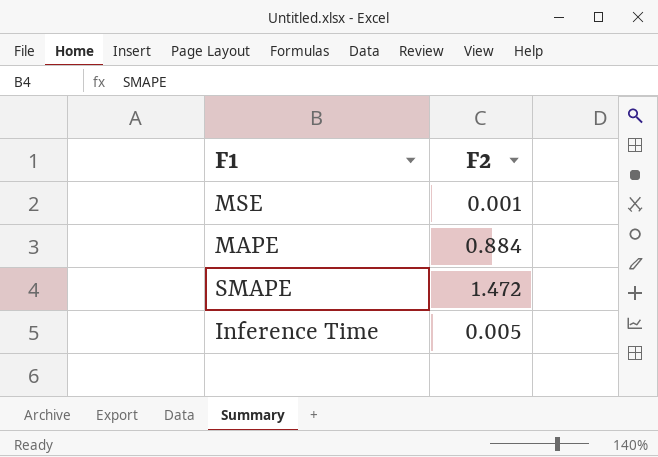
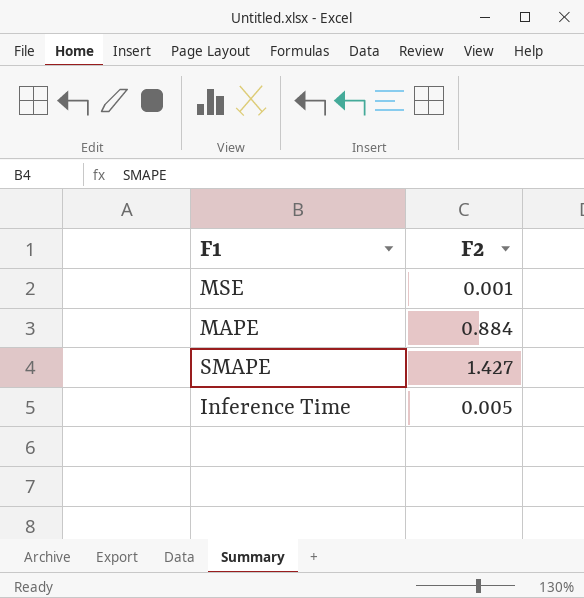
SMAPE | F2: 1.472 -> 1.427

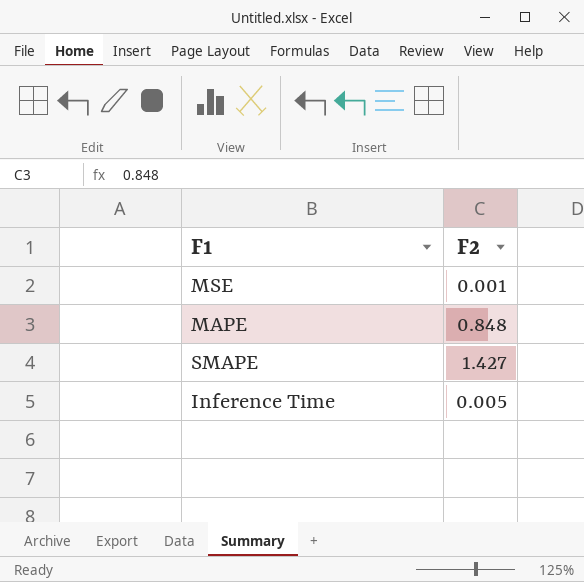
MAPE | F2: 0.884 -> 0.848

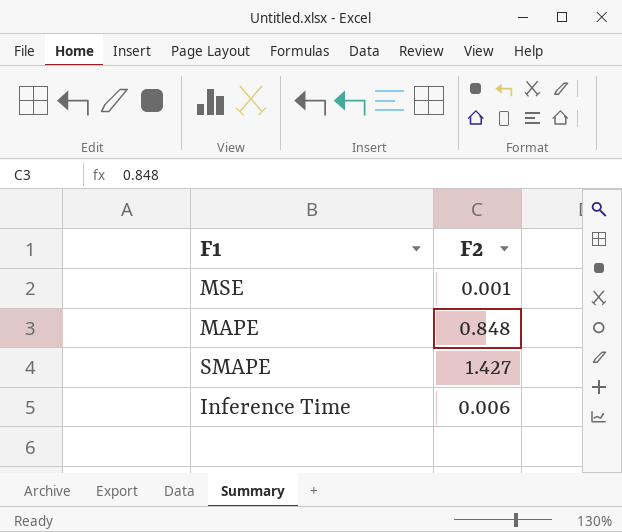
Inference Time | F2: 0.005 -> 0.006

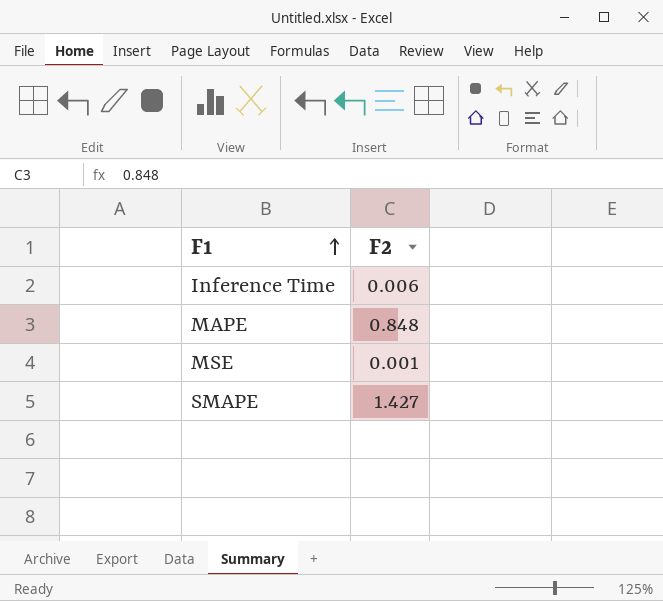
row order: none -> F1 ascending

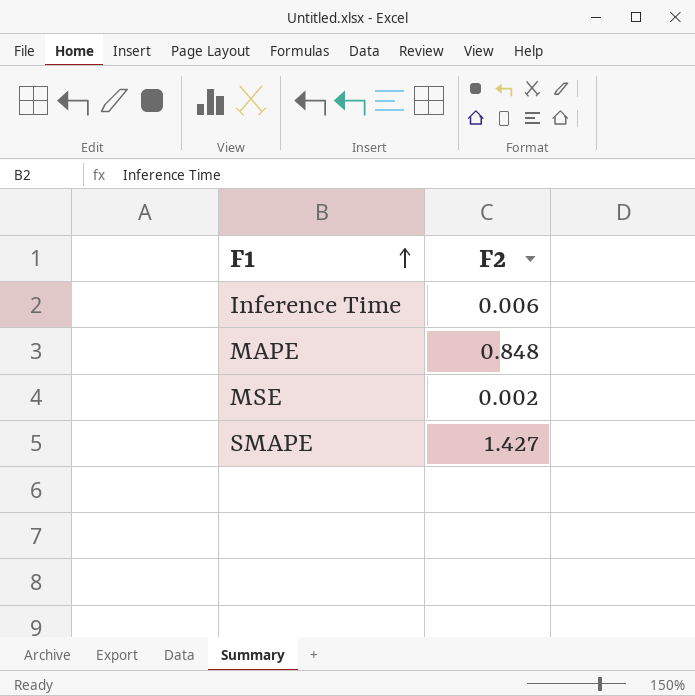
MSE | F2: 0.001 -> 0.002

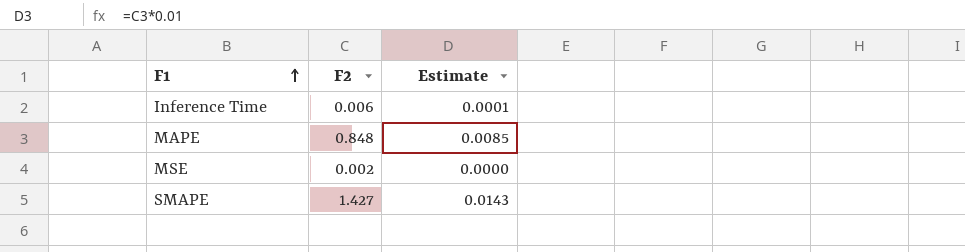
column Estimate | formula: none -> [F2] * 0.01

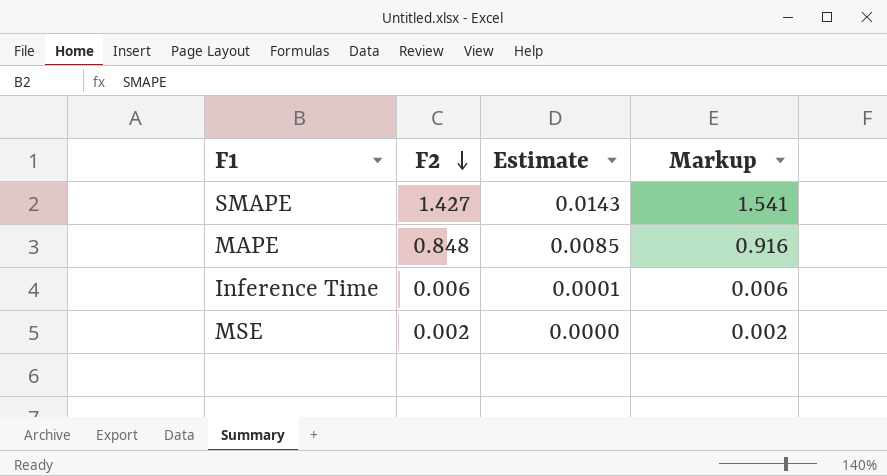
row order: F1 ascending -> F2 descending
column Markup | formula: none -> [F2] * 1.08

